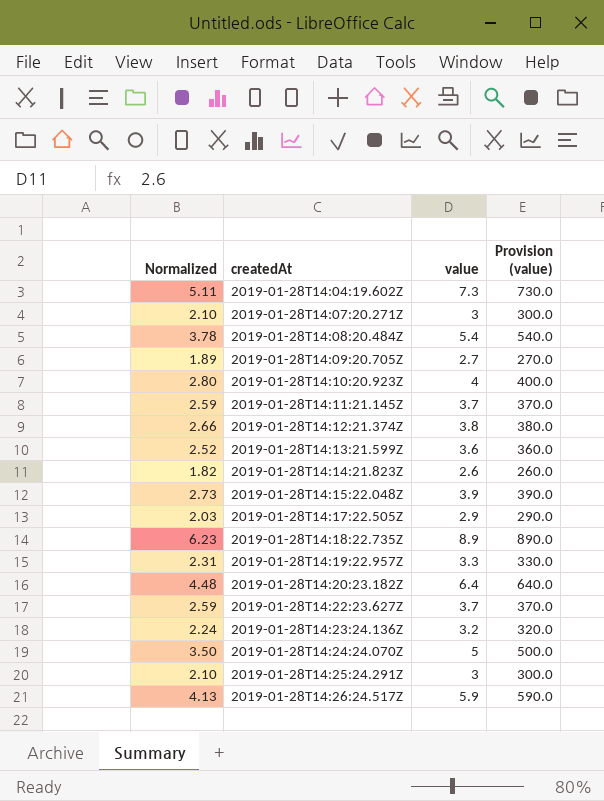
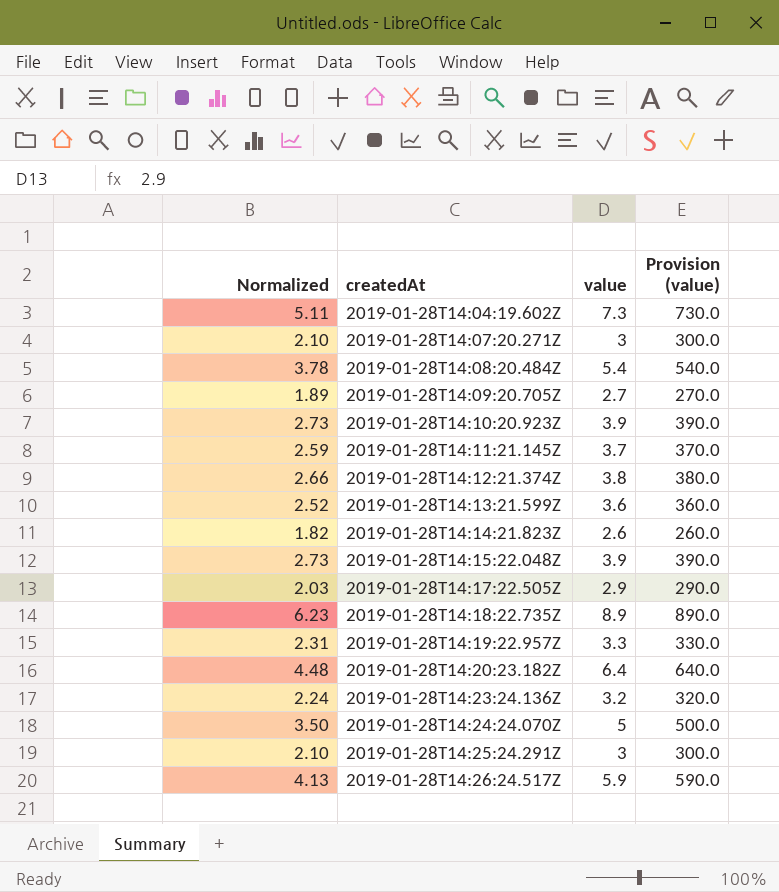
row 2019-01-28T14:22:23.627Z: 2.59 | 3.7 | 370.0 -> none
2019-01-28T14:10:20.923Z | Normalized: 2.80 -> 2.73
2019-01-28T14:10:20.923Z | value: 4 -> 3.9
2019-01-28T14:10:20.923Z | Provision (value): 400.0 -> 390.0

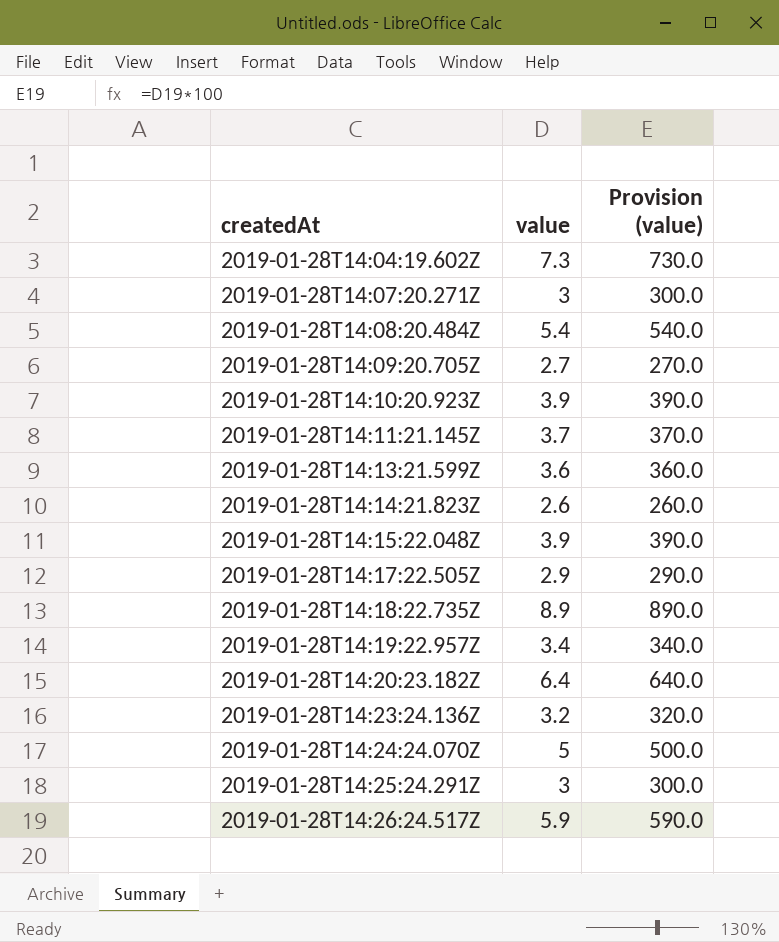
column Normalized | formula: [value] * 0.7 -> none
row 2019-01-28T14:12:21.374Z: 2.66 | 3.8 | 380.0 -> none
2019-01-28T14:19:22.957Z | value: 3.3 -> 3.4
2019-01-28T14:19:22.957Z | Provision (value): 330.0 -> 340.0

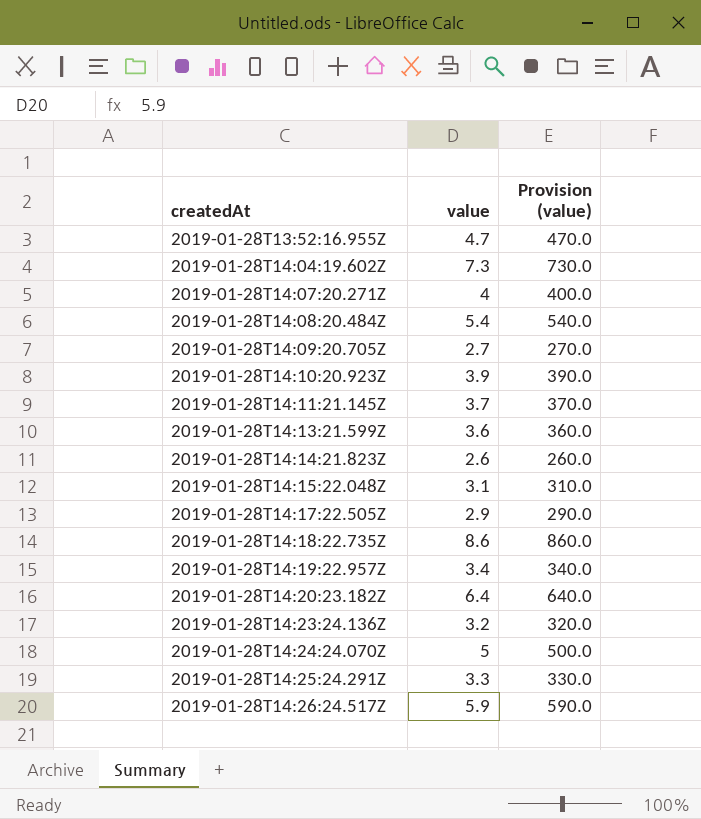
row 2019-01-28T13:52:16.955Z: none -> 4.7 | 470.0
2019-01-28T14:07:20.271Z | value: 3 -> 4
2019-01-28T14:07:20.271Z | Provision (value): 300.0 -> 400.0
2019-01-28T14:15:22.048Z | value: 3.9 -> 3.1
2019-01-28T14:15:22.048Z | Provision (value): 390.0 -> 310.0
2019-01-28T14:18:22.735Z | value: 8.9 -> 8.6
2019-01-28T14:18:22.735Z | Provision (value): 890.0 -> 860.0
2019-01-28T14:25:24.291Z | value: 3 -> 3.3
2019-01-28T14:25:24.291Z | Provision (value): 300.0 -> 330.0

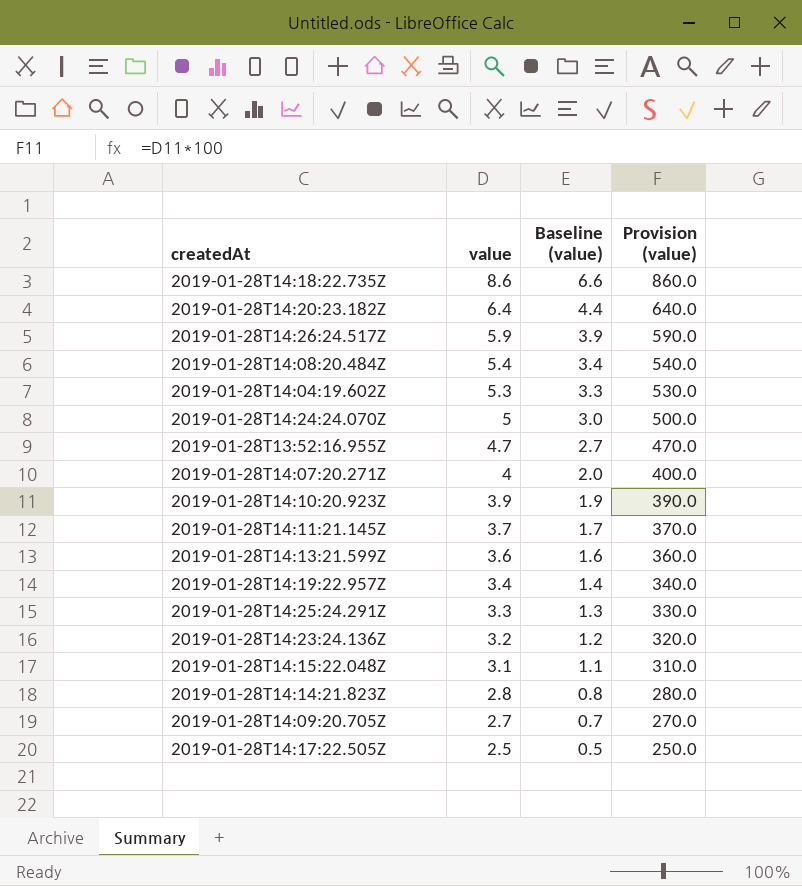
row order: createdAt ascending -> value descending
column Baseline (value) | formula: none -> [value] - 2
2019-01-28T14:04:19.602Z | value: 7.3 -> 5.3
2019-01-28T14:04:19.602Z | Provision (value): 730.0 -> 530.0
2019-01-28T14:14:21.823Z | value: 2.6 -> 2.8
2019-01-28T14:14:21.823Z | Provision (value): 260.0 -> 280.0
2019-01-28T14:17:22.505Z | value: 2.9 -> 2.5
2019-01-28T14:17:22.505Z | Provision (value): 290.0 -> 250.0

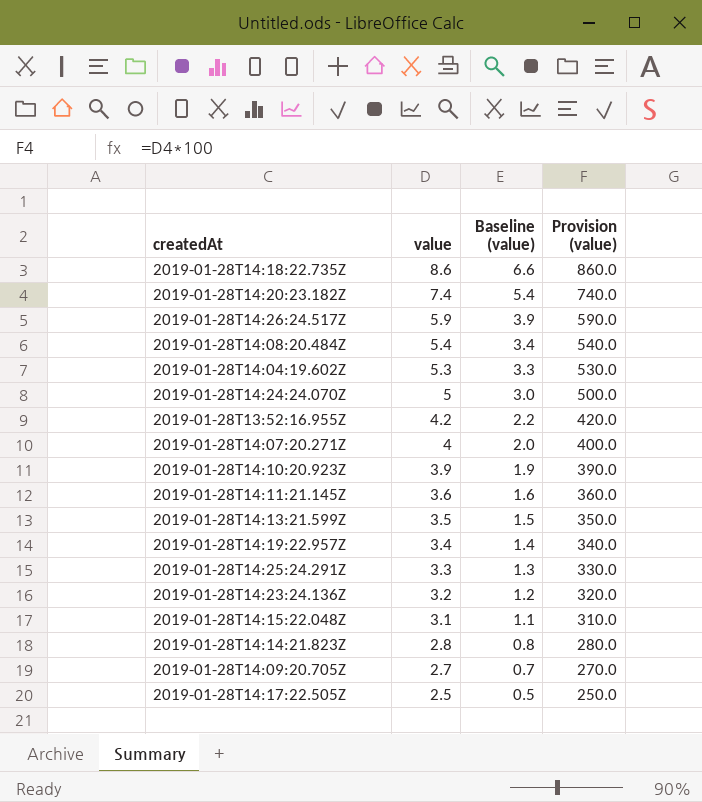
2019-01-28T14:20:23.182Z | value: 6.4 -> 7.4
2019-01-28T14:20:23.182Z | Baseline (value): 4.4 -> 5.4
2019-01-28T14:20:23.182Z | Provision (value): 640.0 -> 740.0
2019-01-28T13:52:16.955Z | value: 4.7 -> 4.2
2019-01-28T13:52:16.955Z | Baseline (value): 2.7 -> 2.2
2019-01-28T13:52:16.955Z | Provision (value): 470.0 -> 420.0
2019-01-28T14:11:21.145Z | value: 3.7 -> 3.6
2019-01-28T14:11:21.145Z | Baseline (value): 1.7 -> 1.6
2019-01-28T14:11:21.145Z | Provision (value): 370.0 -> 360.0
2019-01-28T14:13:21.599Z | value: 3.6 -> 3.5
2019-01-28T14:13:21.599Z | Baseline (value): 1.6 -> 1.5
2019-01-28T14:13:21.599Z | Provision (value): 360.0 -> 350.0

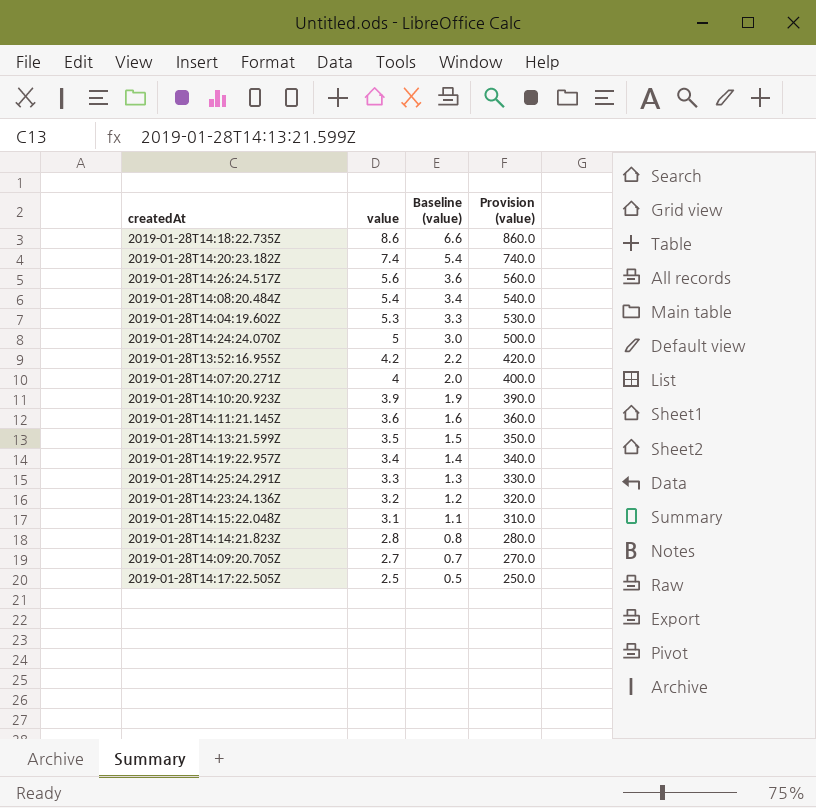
2019-01-28T14:26:24.517Z | value: 5.9 -> 5.6
2019-01-28T14:26:24.517Z | Baseline (value): 3.9 -> 3.6
2019-01-28T14:26:24.517Z | Provision (value): 590.0 -> 560.0

